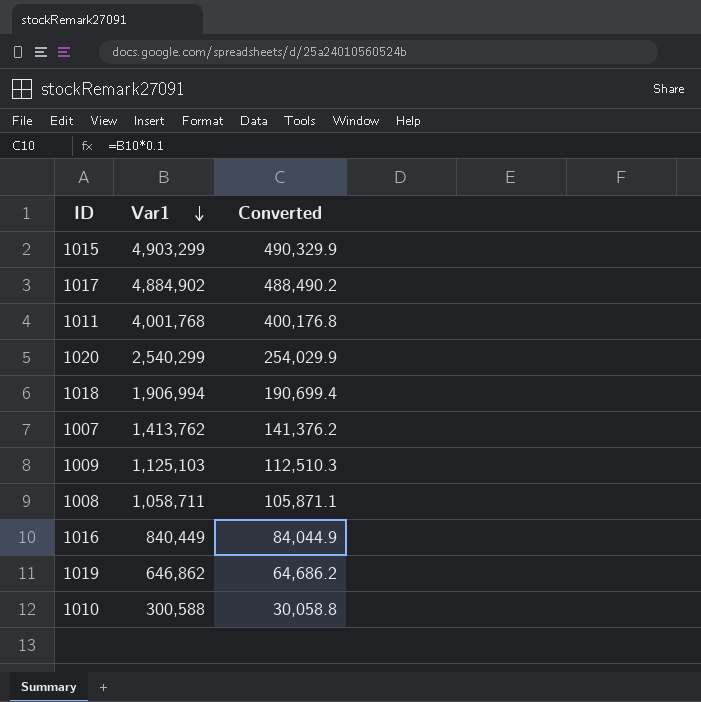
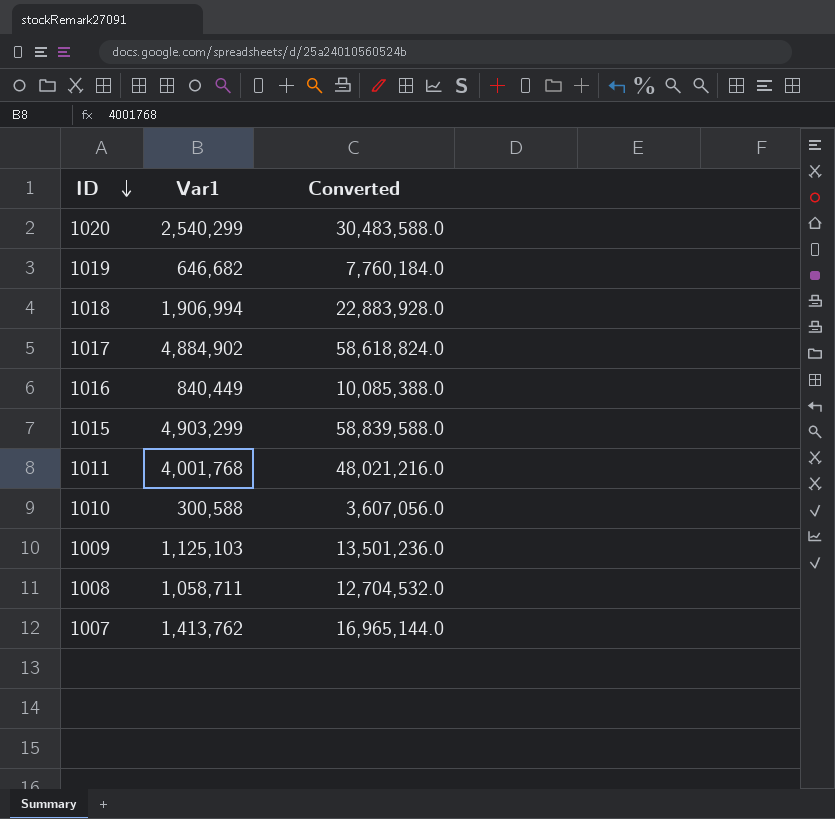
row order: Var1 descending -> ID descending
column Converted | formula: [Var1] * 0.1 -> [Var1] * 12
1019 | Var1: 646,862 -> 646,682

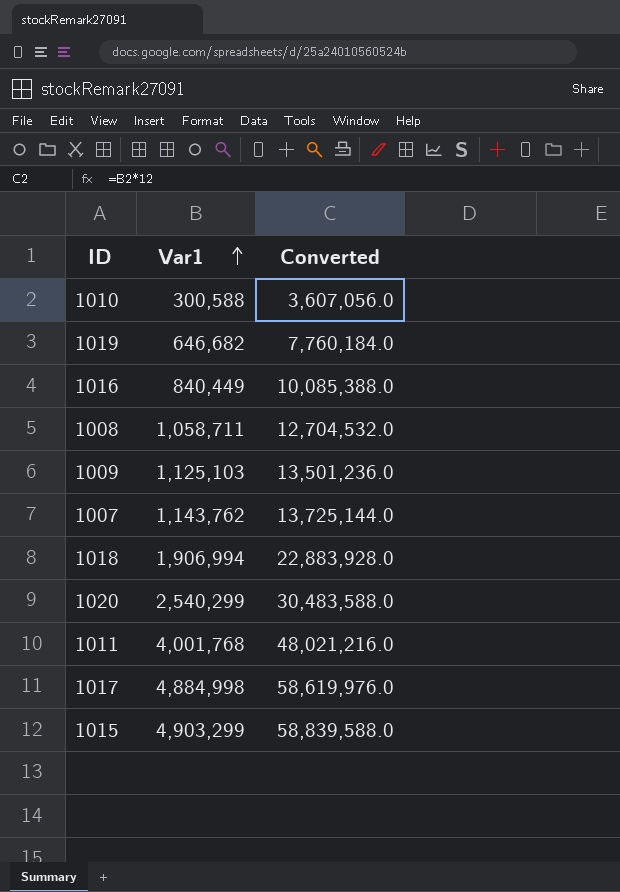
row order: ID descending -> Var1 ascending
1007 | Var1: 1,413,762 -> 1,143,762
1007 | Converted: 16,965,144.0 -> 13,725,144.0
1017 | Var1: 4,884,902 -> 4,884,998
1017 | Converted: 58,618,824.0 -> 58,619,976.0

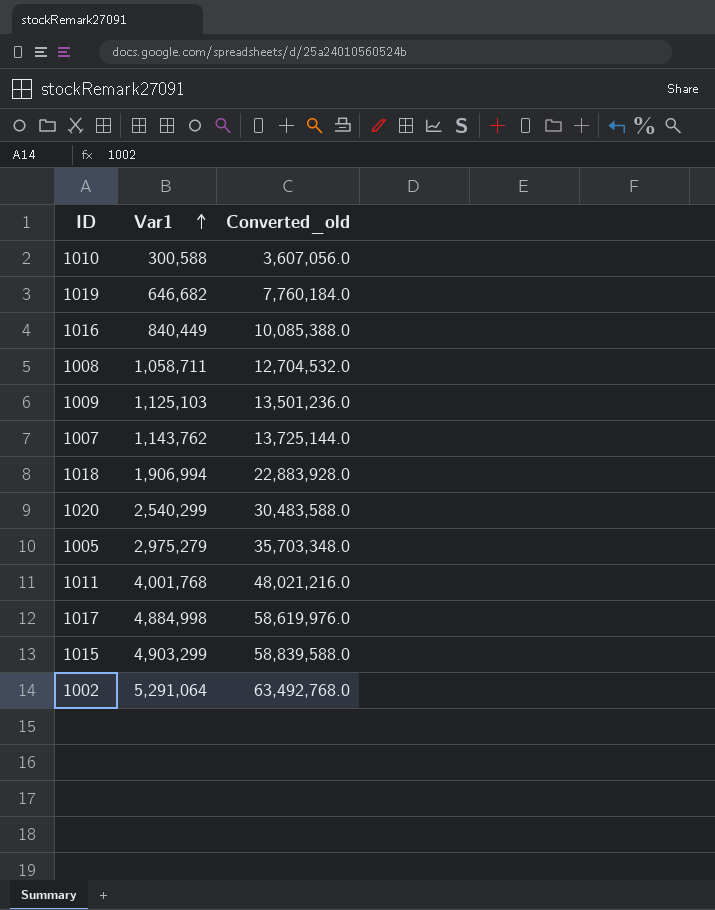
column name: Converted -> Converted_old
row 1005: none -> 2,975,279 | 35,703,348.0
row 1002: none -> 5,291,064 | 63,492,768.0

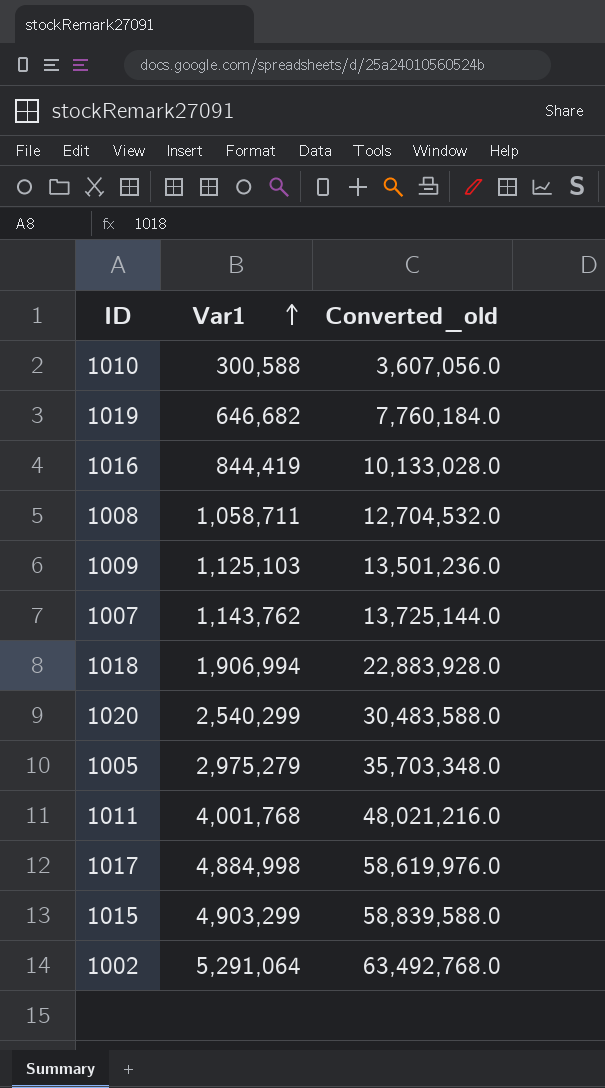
1016 | Var1: 840,449 -> 844,419
1016 | Converted_old: 10,085,388.0 -> 10,133,028.0

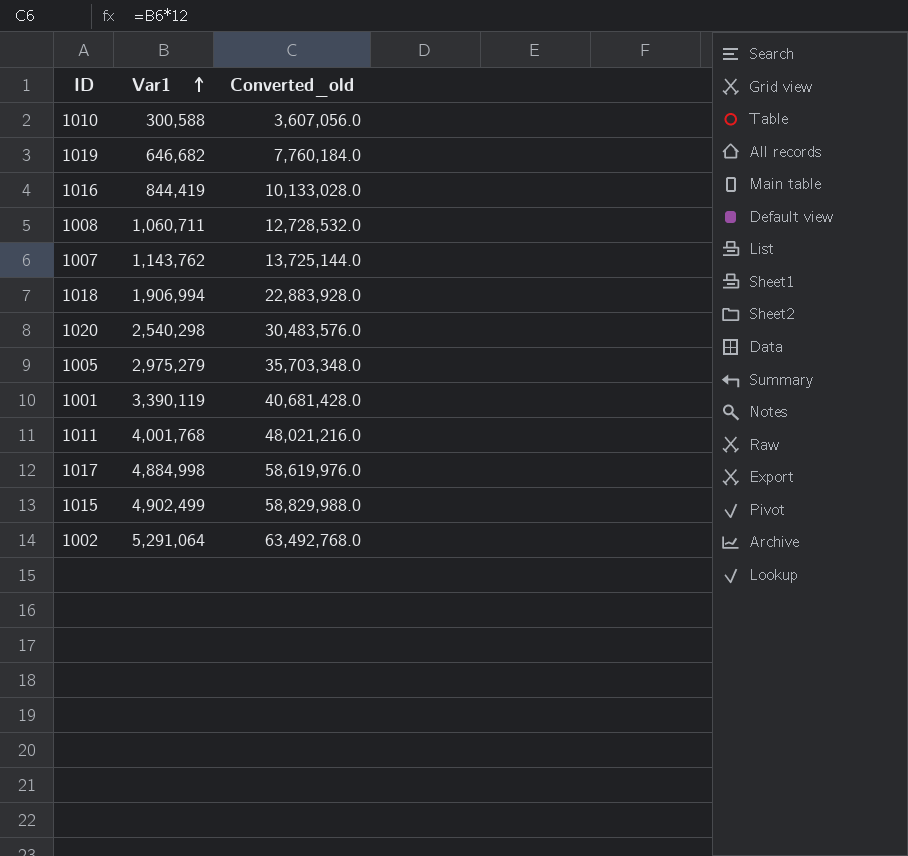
row 1009: 1,125,103 | 13,501,236.0 -> none
1008 | Var1: 1,058,711 -> 1,060,711
1008 | Converted_old: 12,704,532.0 -> 12,728,532.0
1020 | Var1: 2,540,299 -> 2,540,298
1020 | Converted_old: 30,483,588.0 -> 30,483,576.0
row 1001: none -> 3,390,119 | 40,681,428.0
1015 | Var1: 4,903,299 -> 4,902,499
1015 | Converted_old: 58,839,588.0 -> 58,829,988.0

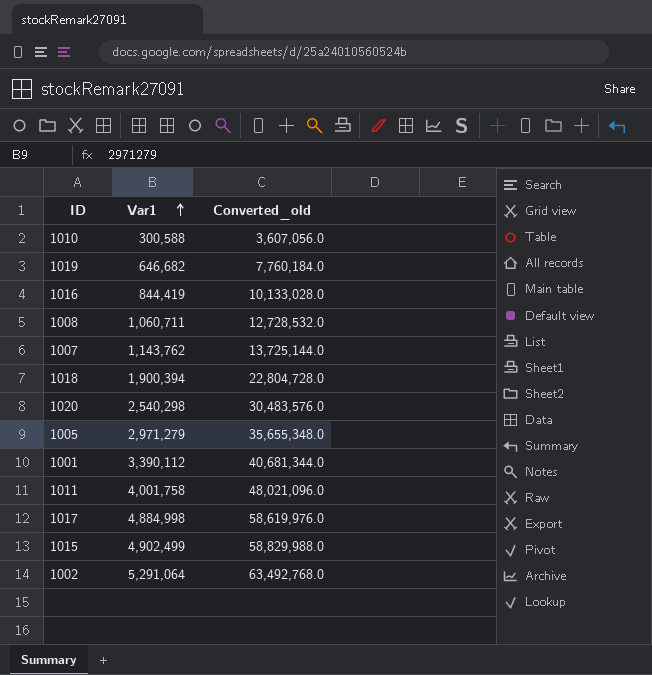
1018 | Var1: 1,906,994 -> 1,900,394
1018 | Converted_old: 22,883,928.0 -> 22,804,728.0
1005 | Var1: 2,975,279 -> 2,971,279
1005 | Converted_old: 35,703,348.0 -> 35,655,348.0
1001 | Var1: 3,390,119 -> 3,390,112
1001 | Converted_old: 40,681,428.0 -> 40,681,344.0
1011 | Var1: 4,001,768 -> 4,001,758
1011 | Converted_old: 48,021,216.0 -> 48,021,096.0

